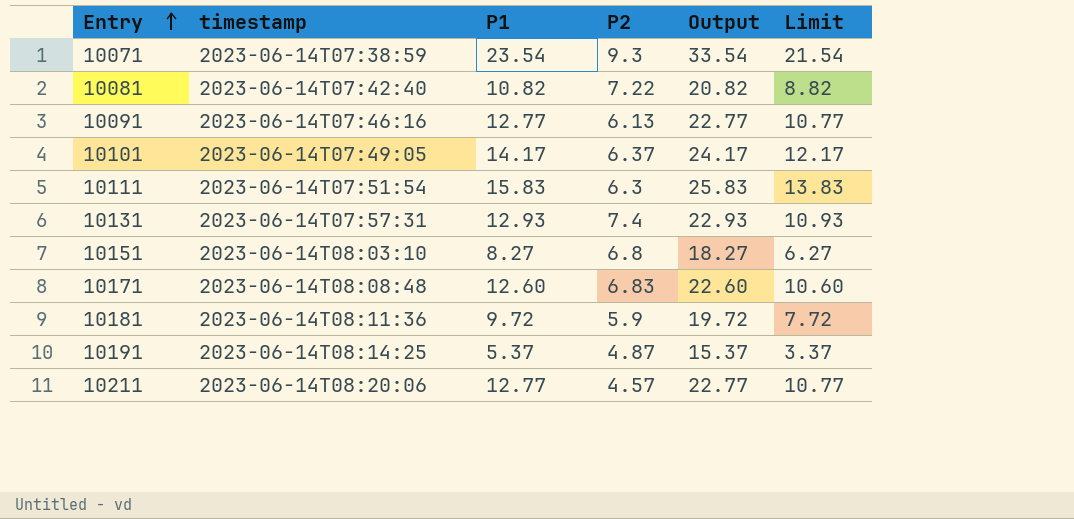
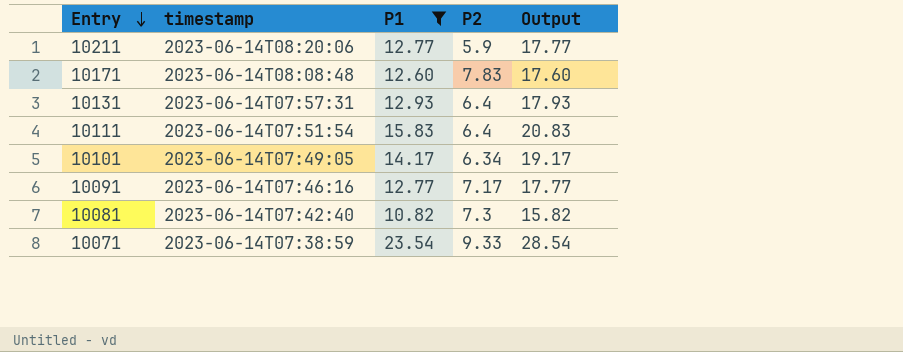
filter: none -> P1 >= 10.82
row order: Entry ascending -> Entry descending
column Limit | formula: [P1] - 2 -> none
column Output | formula: [P1] + 10 -> [P1] + 5
10211 | P2: 4.57 -> 5.9
10171 | P2: 6.83 -> 7.83
10131 | P2: 7.4 -> 6.4
10111 | P2: 6.3 -> 6.4
10101 | P2: 6.37 -> 6.34
10091 | P2: 6.13 -> 7.17
10081 | P2: 7.22 -> 7.3
10071 | P2: 9.3 -> 9.33

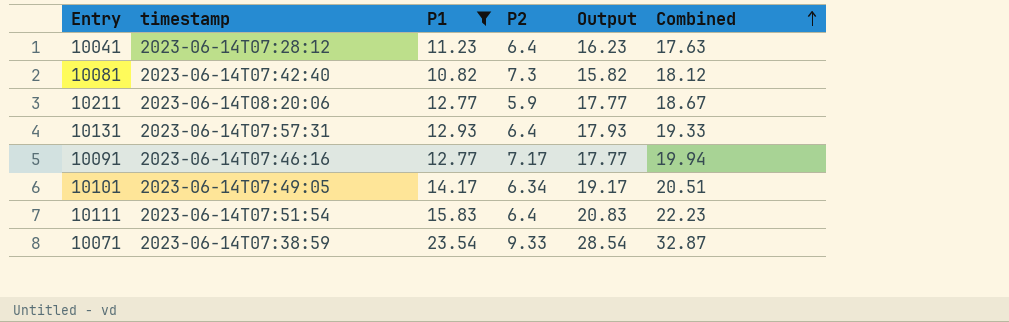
row order: Entry descending -> Combined ascending
column Combined | formula: none -> [P1] + [P2]
row 10171: 2023-06-14T08:08:48 | 12.60 | 7.83 | 17.60 -> none
row 10041: none -> 2023-06-14T07:28:12 | 11.23 | 6.4 | 16.23 | 17.63

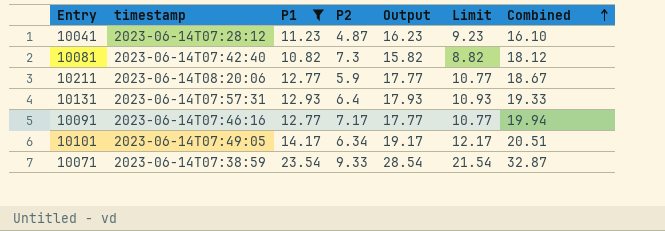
column Limit | formula: none -> [P1] - 2
row 10111: 2023-06-14T07:51:54 | 15.83 | 6.4 | 20.83 | 22.23 -> none
10041 | P2: 6.4 -> 4.87
10041 | Combined: 17.63 -> 16.10

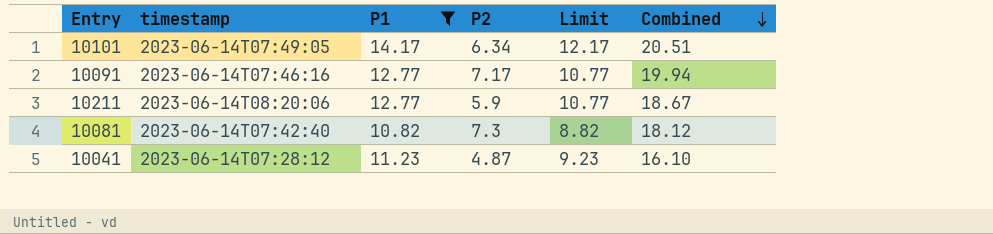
row order: Combined ascending -> Combined descending
column Output | formula: [P1] + 5 -> none
row 10131: 2023-06-14T07:57:31 | 12.93 | 6.4 | 17.93 | 10.93 | 19.33 -> none
row 10071: 2023-06-14T07:38:59 | 23.54 | 9.33 | 28.54 | 21.54 | 32.87 -> none

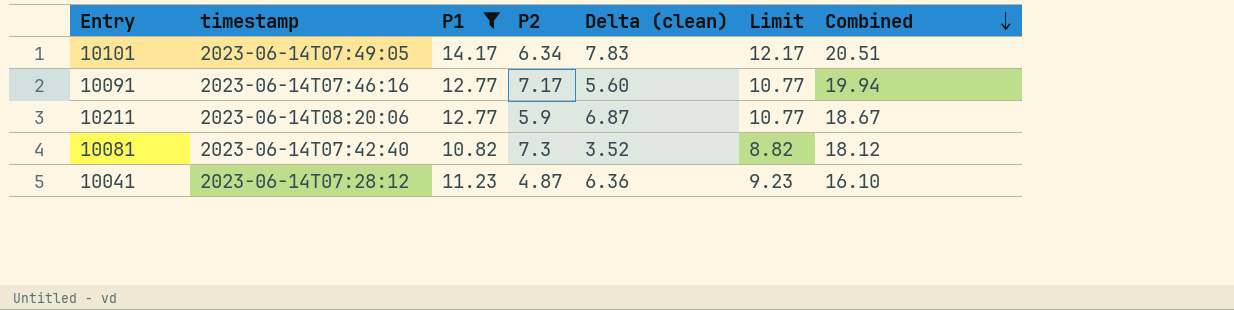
column Delta (clean) | formula: none -> [P1] - [P2]

